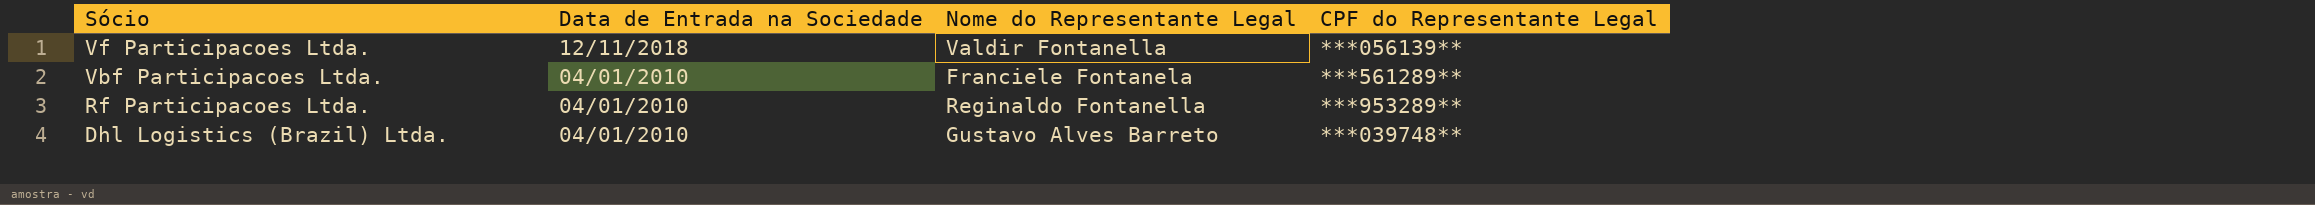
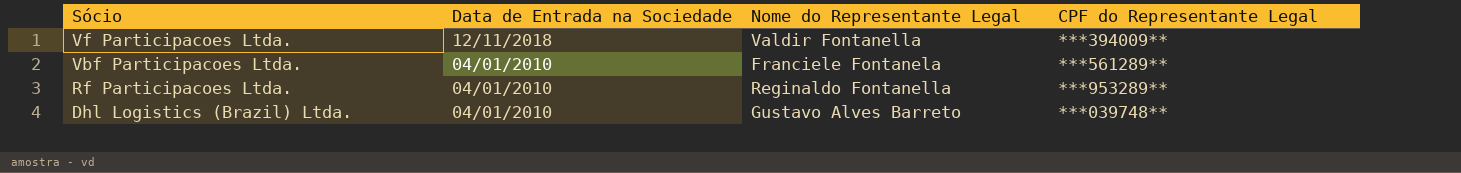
Vf Participacoes Ltda. | CPF do Representante Legal: ***056139** -> ***394009**

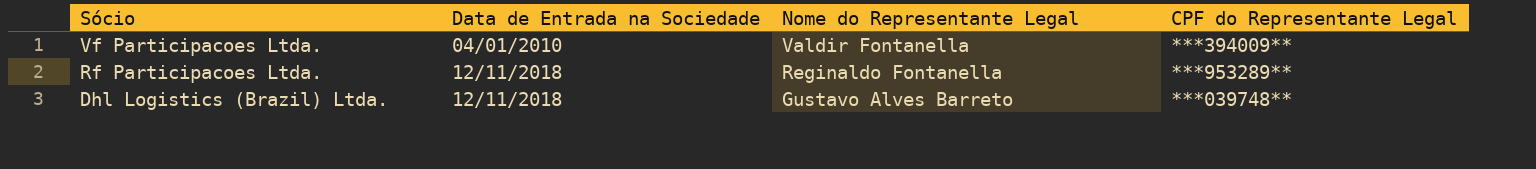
row Vbf Participacoes Ltda.: 04/01/2010 | Franciele Fontanela | ***561289** -> none
Vf Participacoes Ltda. | Data de Entrada na Sociedade: 12/11/2018 -> 04/01/2010
Rf Participacoes Ltda. | Data de Entrada na Sociedade: 04/01/2010 -> 12/11/2018
Dhl Logistics (Brazil) Ltda. | Data de Entrada na Sociedade: 04/01/2010 -> 12/11/2018

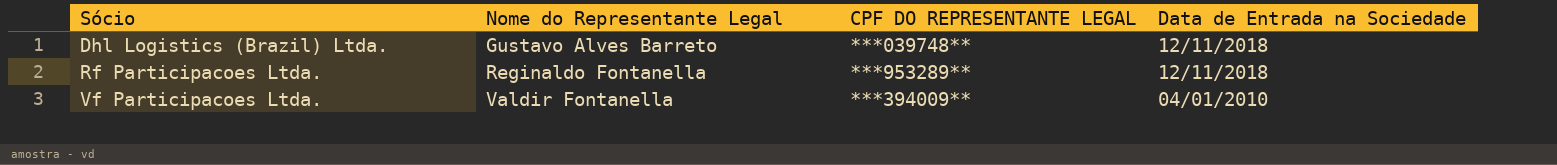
row order: Sócio descending -> Sócio ascending
column name: CPF do Representante Legal -> CPF DO REPRESENTANTE LEGAL
column Data de Entrada na Sociedade | position: 2 -> 4

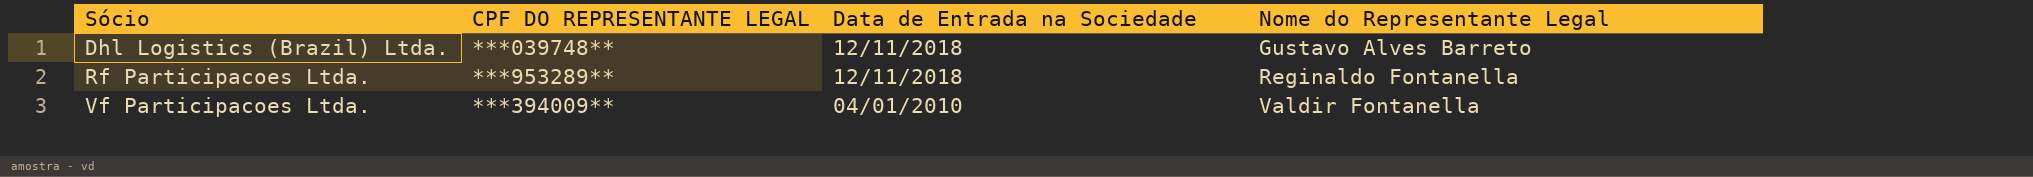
column Nome do Representante Legal | position: 2 -> 4

